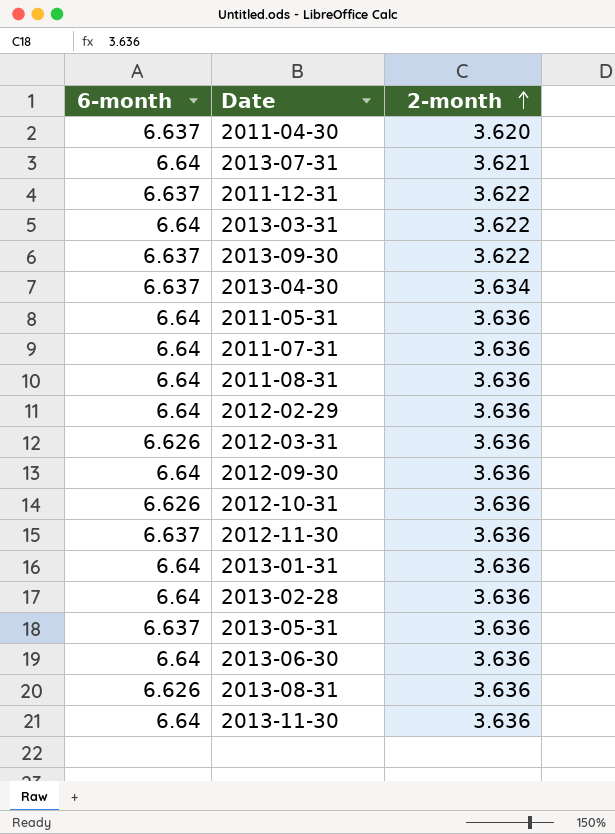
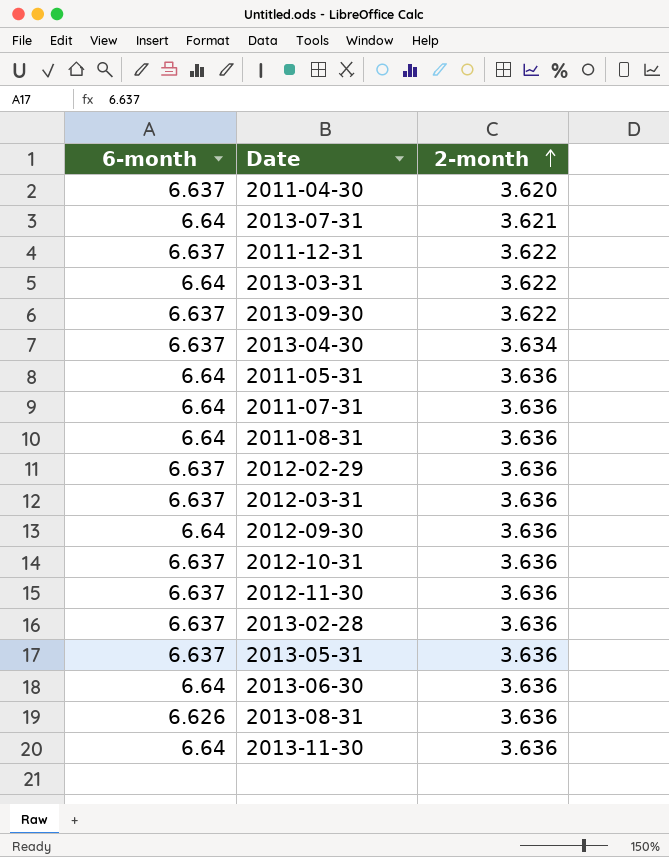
row 2013-01-31: 6.64 | 3.636 -> none
2012-02-29 | 6-month: 6.64 -> 6.637
2012-03-31 | 6-month: 6.626 -> 6.637
2012-10-31 | 6-month: 6.626 -> 6.637
2013-02-28 | 6-month: 6.64 -> 6.637

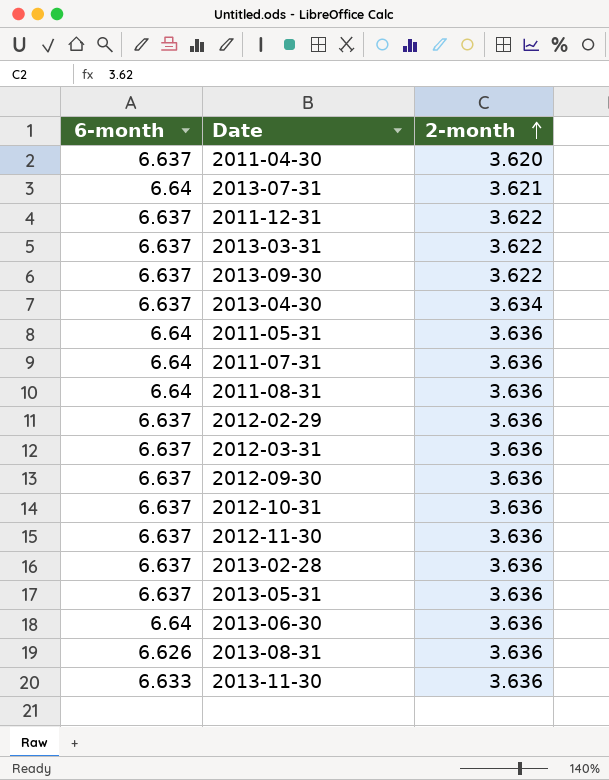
2013-03-31 | 6-month: 6.64 -> 6.637
2012-09-30 | 6-month: 6.64 -> 6.637
2013-11-30 | 6-month: 6.64 -> 6.633

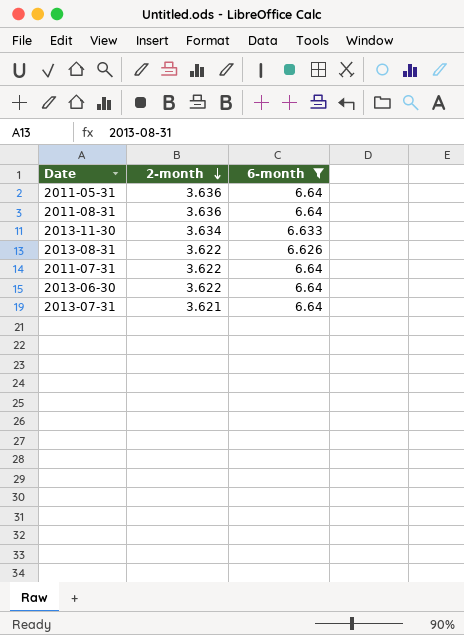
filter: none -> 6-month != 6.637
row order: 2-month ascending -> 2-month descending
column 6-month | position: 1 -> 3
2013-11-30 | 2-month: 3.636 -> 3.634
2013-08-31 | 2-month: 3.636 -> 3.622
2011-07-31 | 2-month: 3.636 -> 3.622
2013-06-30 | 2-month: 3.636 -> 3.622

